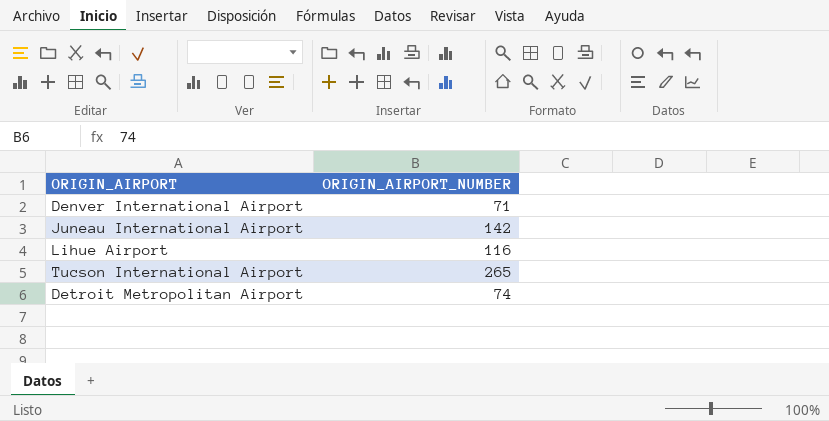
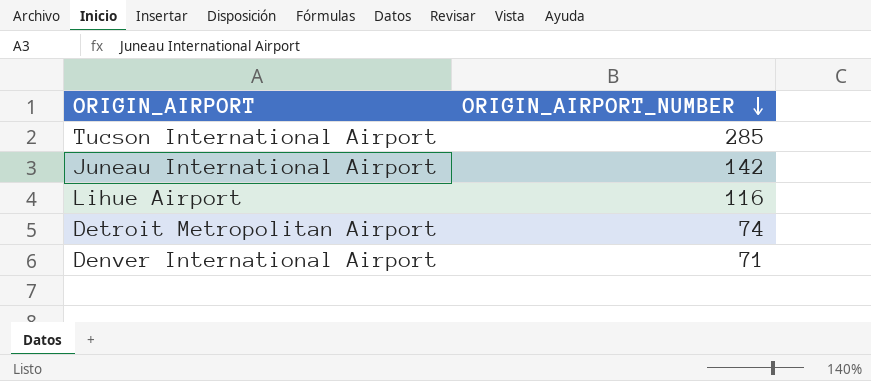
row order: none -> ORIGIN_AIRPORT_NUMBER descending
Tucson International Airport | ORIGIN_AIRPORT_NUMBER: 265 -> 285

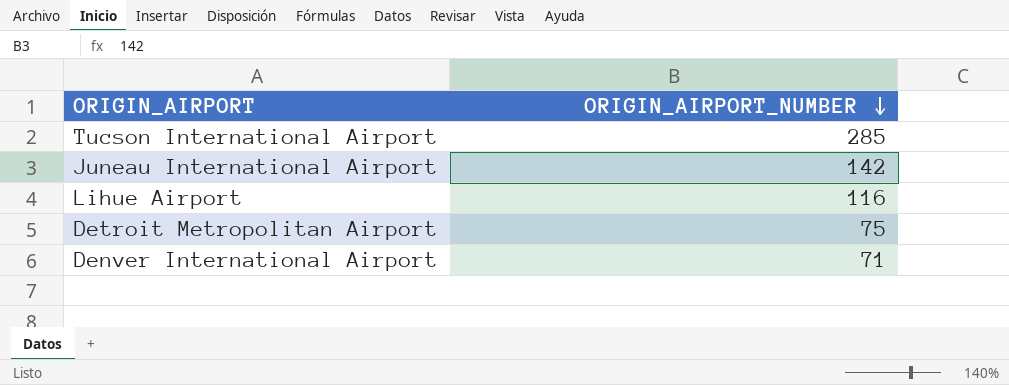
Detroit Metropolitan Airport | ORIGIN_AIRPORT_NUMBER: 74 -> 75

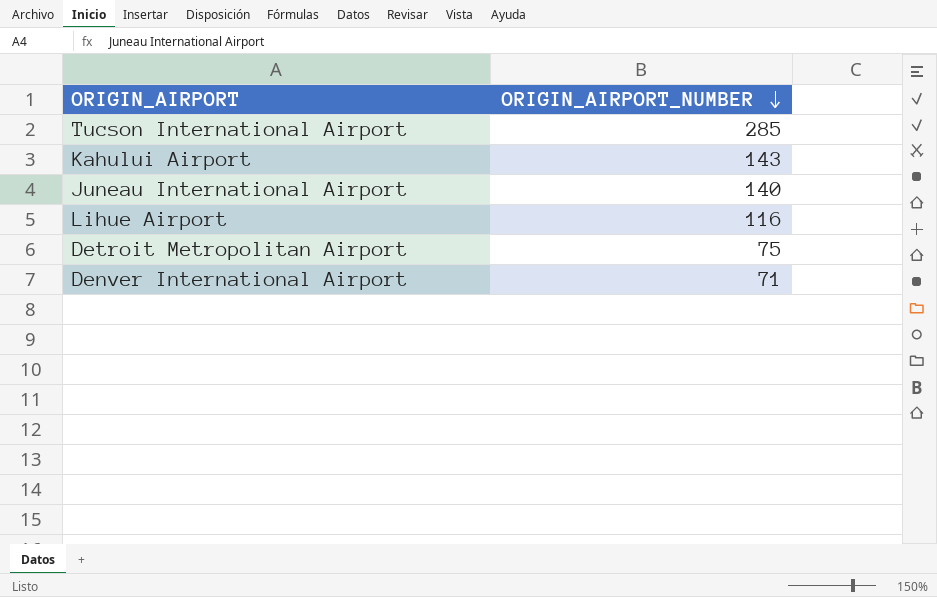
row Kahului Airport: none -> 143
Juneau International Airport | ORIGIN_AIRPORT_NUMBER: 142 -> 140

